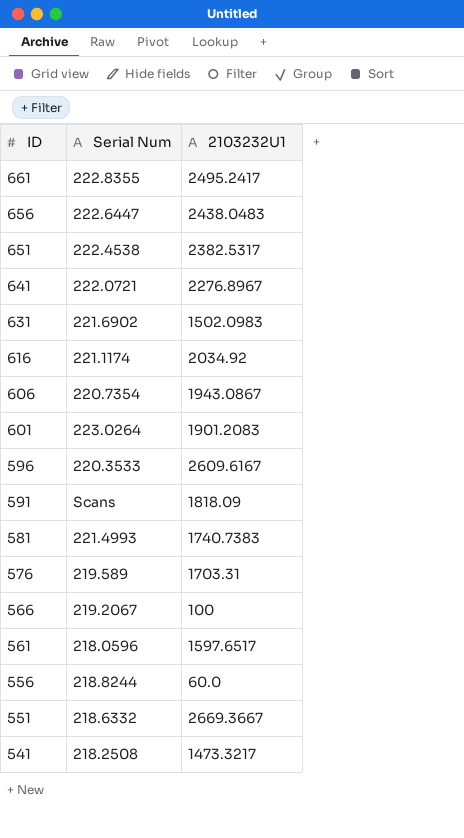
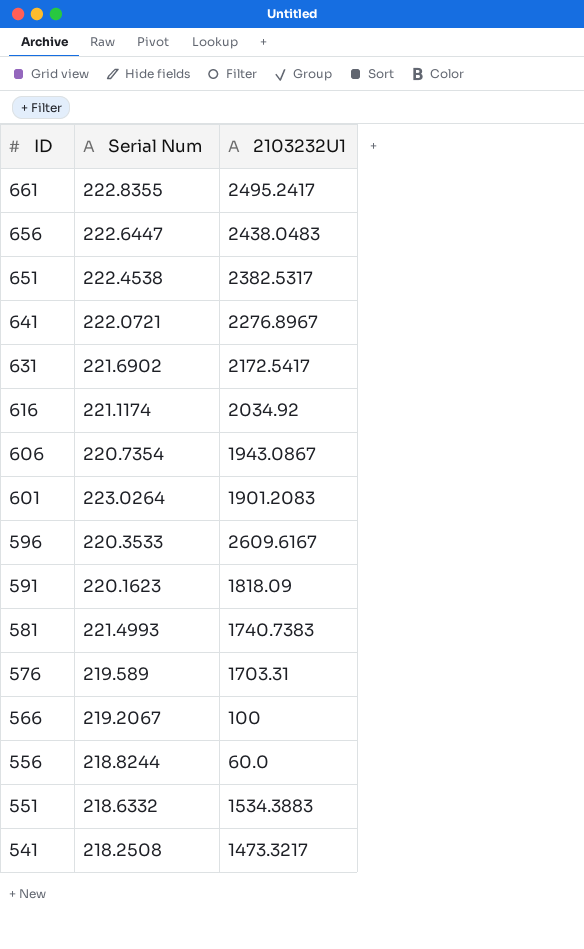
row 561: 218.0596 | 1597.6517 -> none
631 | 2103232U1: 1502.0983 -> 2172.5417
591 | Serial Num: Scans -> 220.1623
551 | 2103232U1: 2669.3667 -> 1534.3883

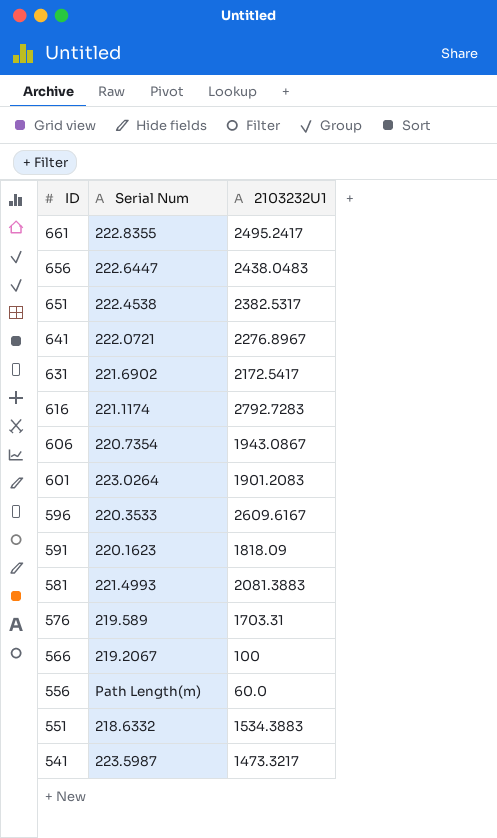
616 | 2103232U1: 2034.92 -> 2792.7283
581 | 2103232U1: 1740.7383 -> 2081.3883
556 | Serial Num: 218.8244 -> Path Length(m)
541 | Serial Num: 218.2508 -> 223.5987

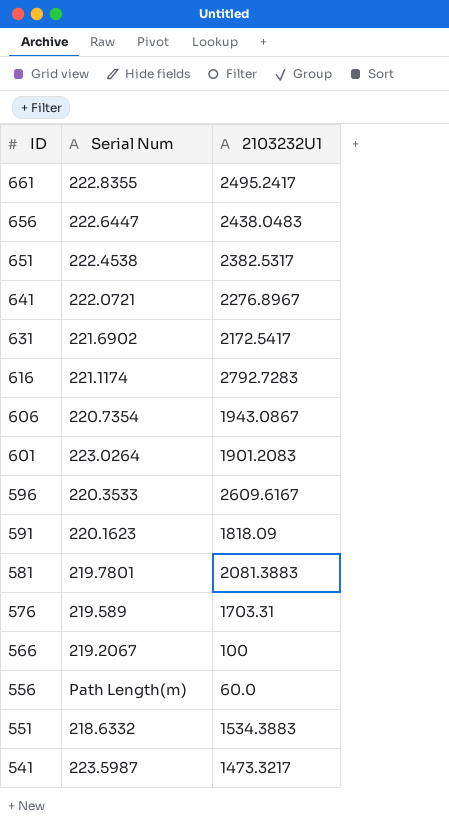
581 | Serial Num: 221.4993 -> 219.7801

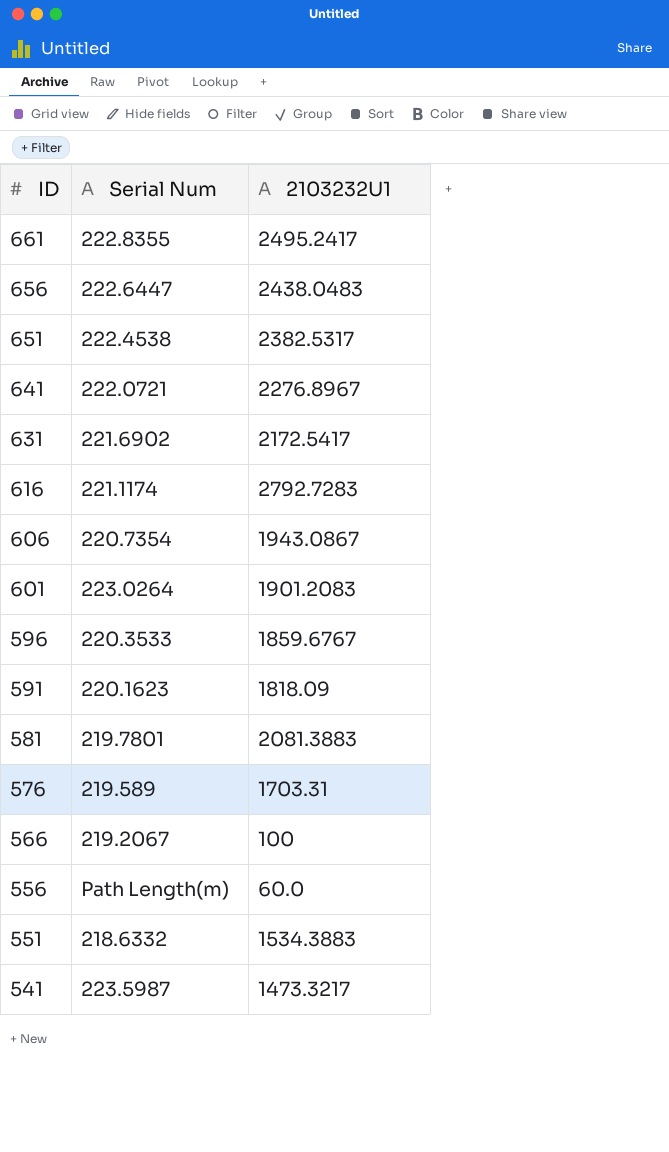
596 | 2103232U1: 2609.6167 -> 1859.6767

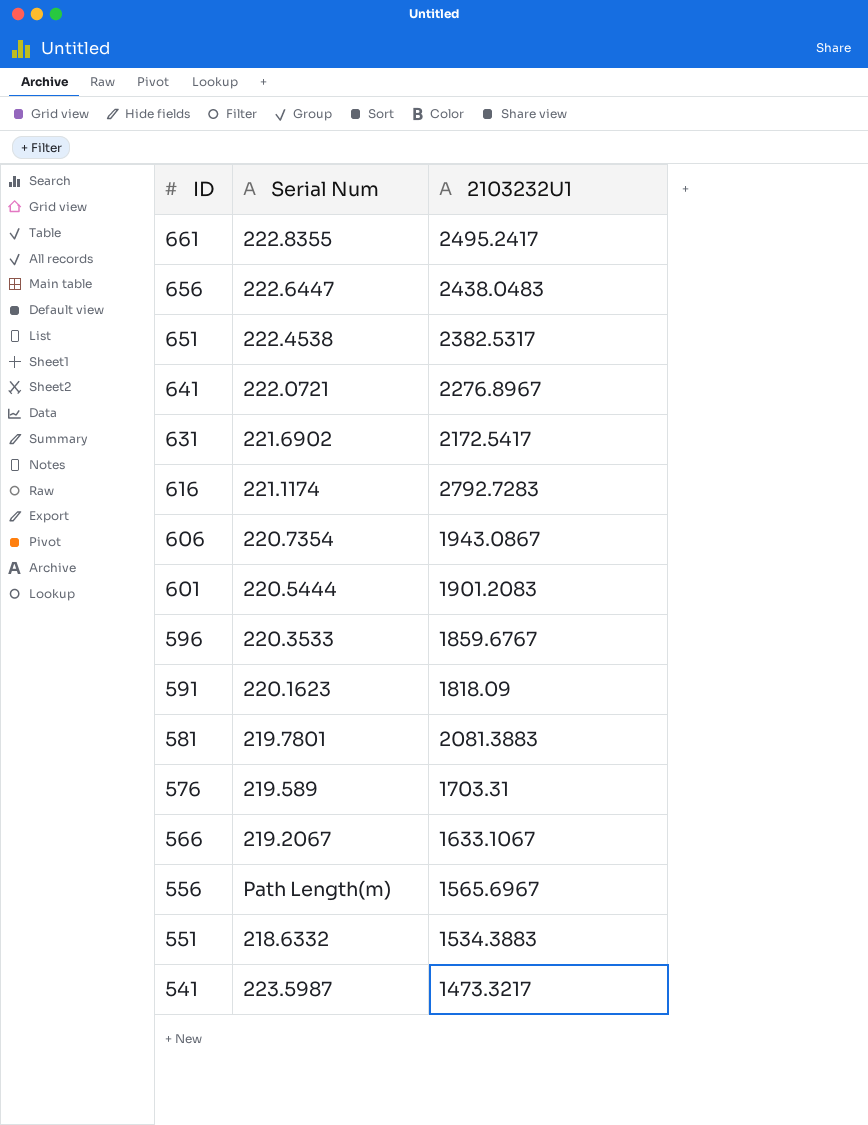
601 | Serial Num: 223.0264 -> 220.5444
566 | 2103232U1: 100 -> 1633.1067
556 | 2103232U1: 60.0 -> 1565.6967

